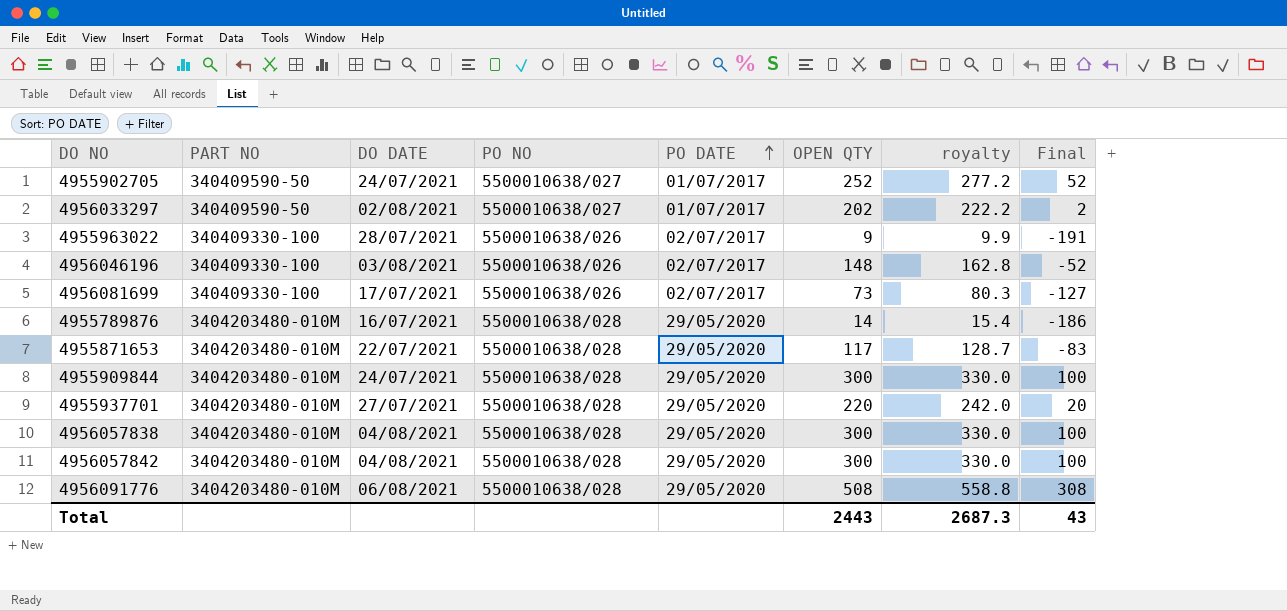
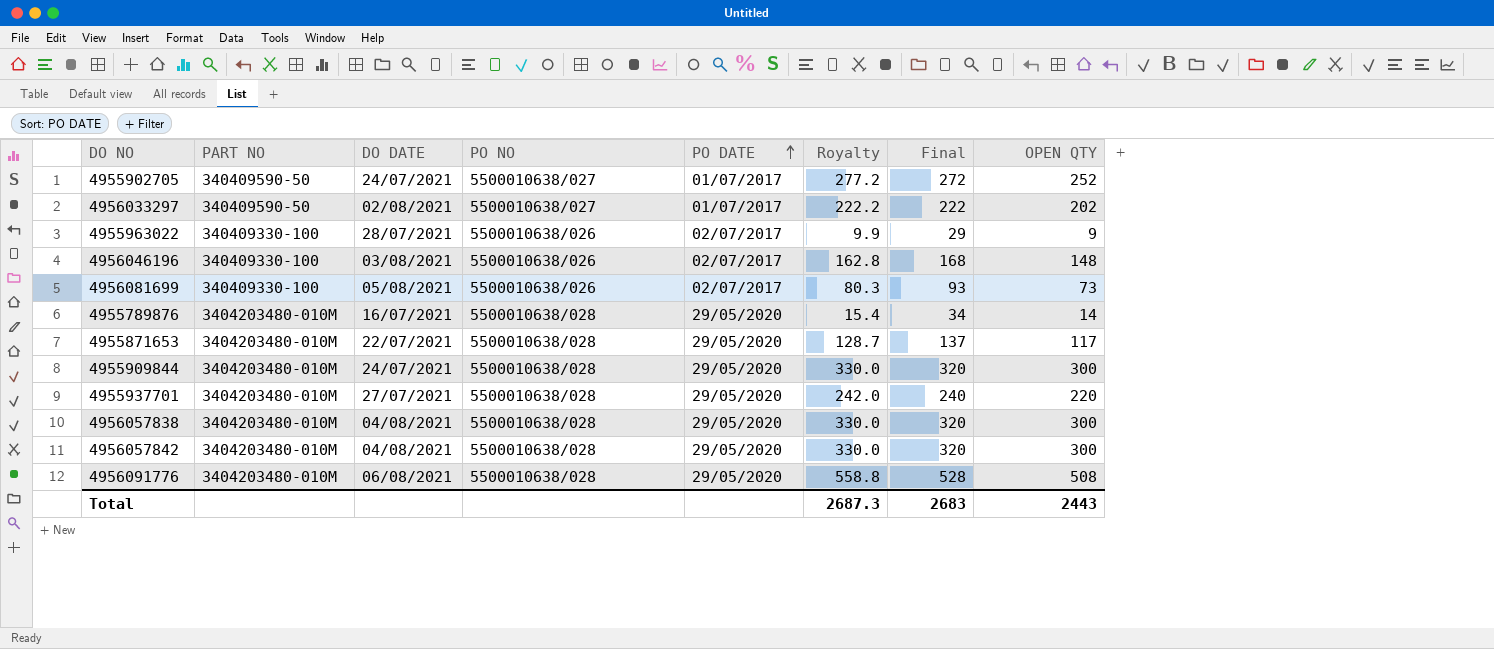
column name: royalty -> Royalty
column Final | formula: [OPEN QTY] - 200 -> [OPEN QTY] + 20
column OPEN QTY | position: 6 -> 8
4956081699 | DO DATE: 17/07/2021 -> 05/08/2021
Total | Final: 43 -> 2683

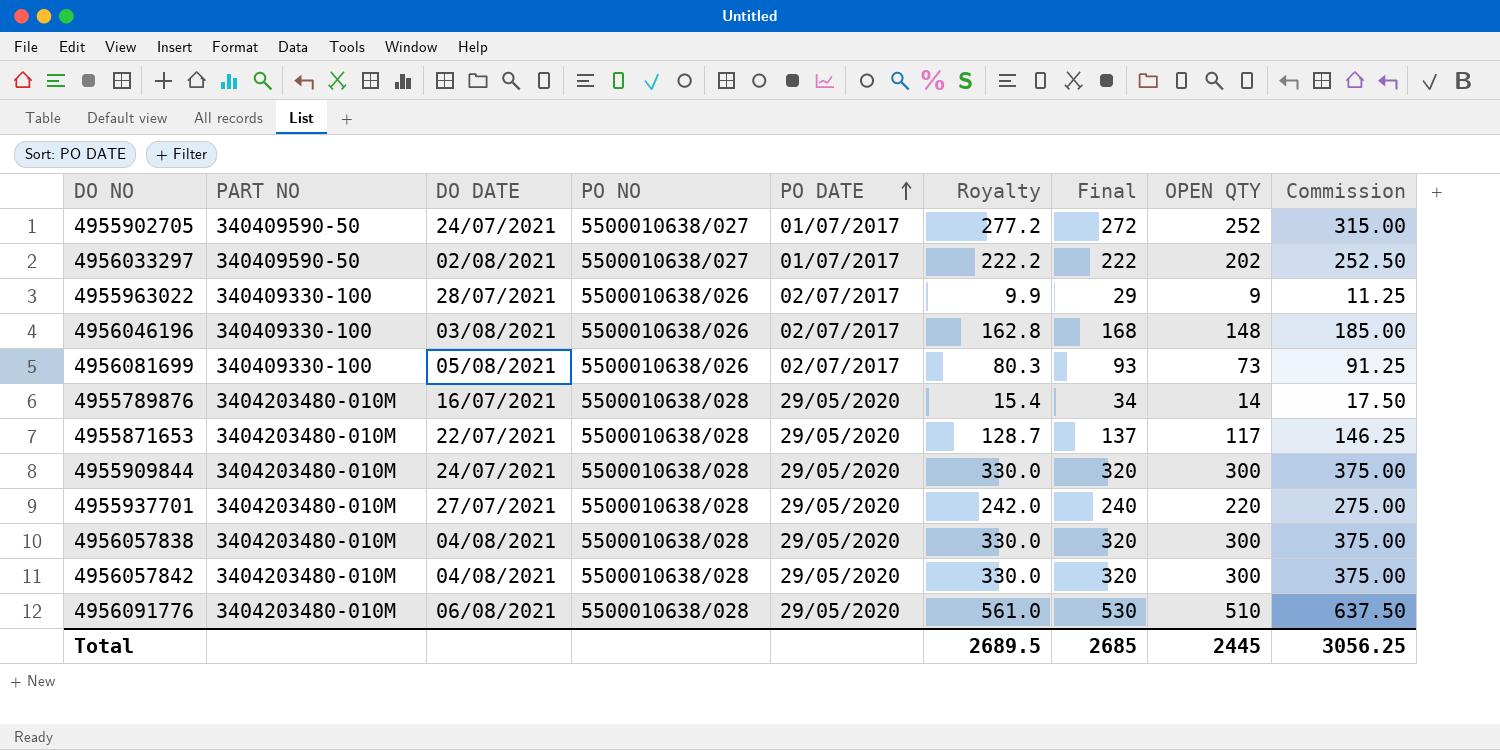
column Commission | formula: none -> [OPEN QTY] * 1.25
4956091776 | Royalty: 558.8 -> 561.0
4956091776 | Final: 528 -> 530
4956091776 | OPEN QTY: 508 -> 510
Total | Royalty: 2687.3 -> 2689.5
Total | Final: 2683 -> 2685
Total | OPEN QTY: 2443 -> 2445

